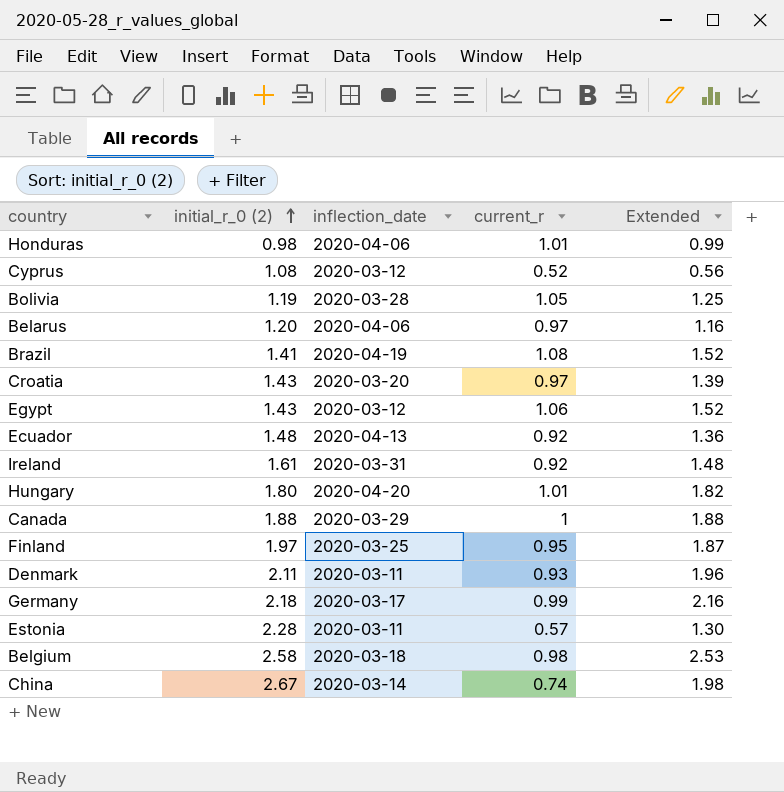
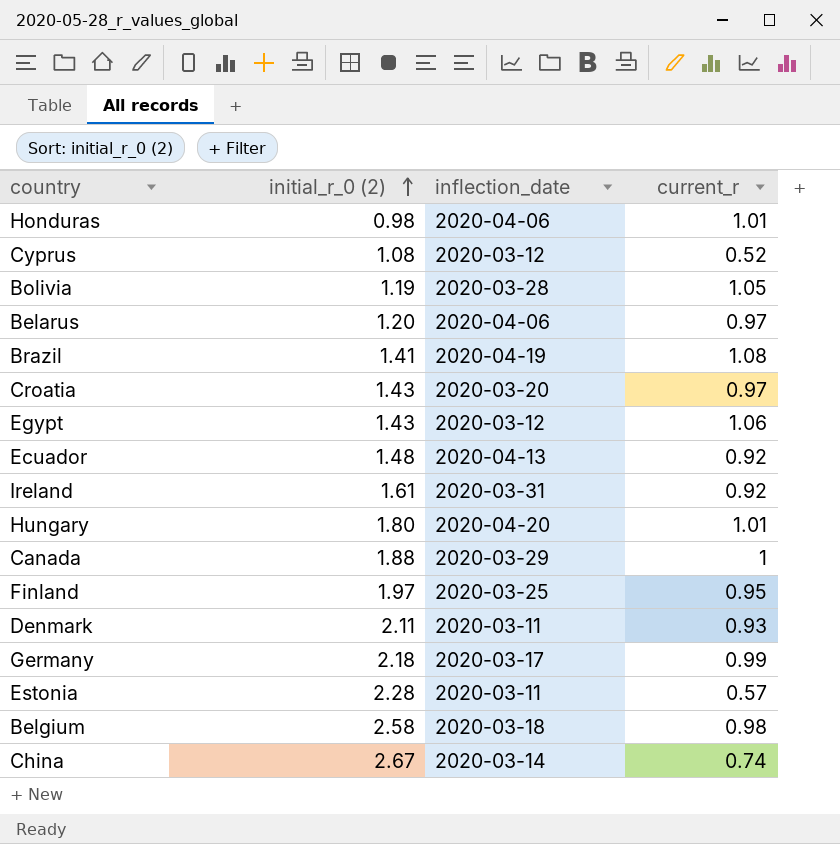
column Extended | formula: [initial_r_0 (2)] * [current_r] -> none

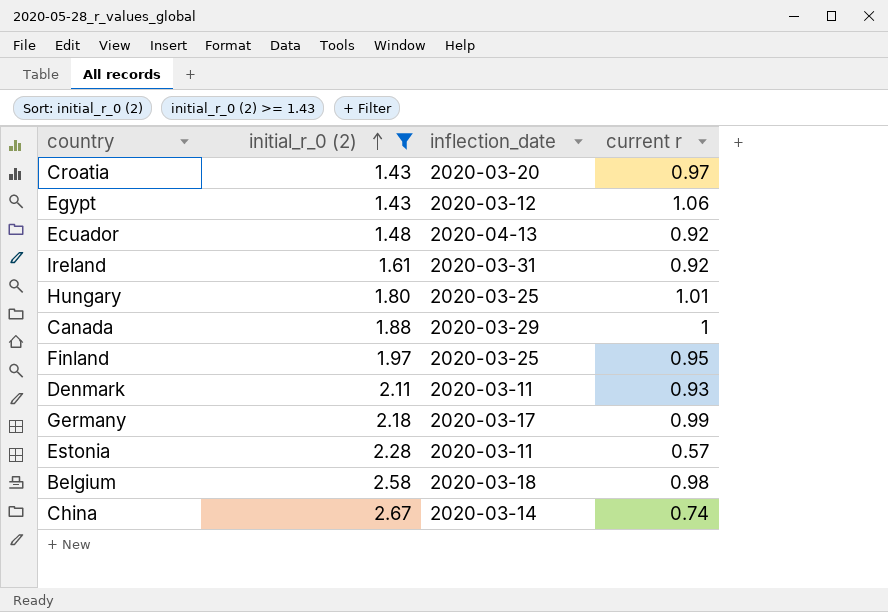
filter: none -> initial_r_0 (2) >= 1.43
column name: current_r -> current r
Hungary | inflection_date: 2020-04-20 -> 2020-03-25

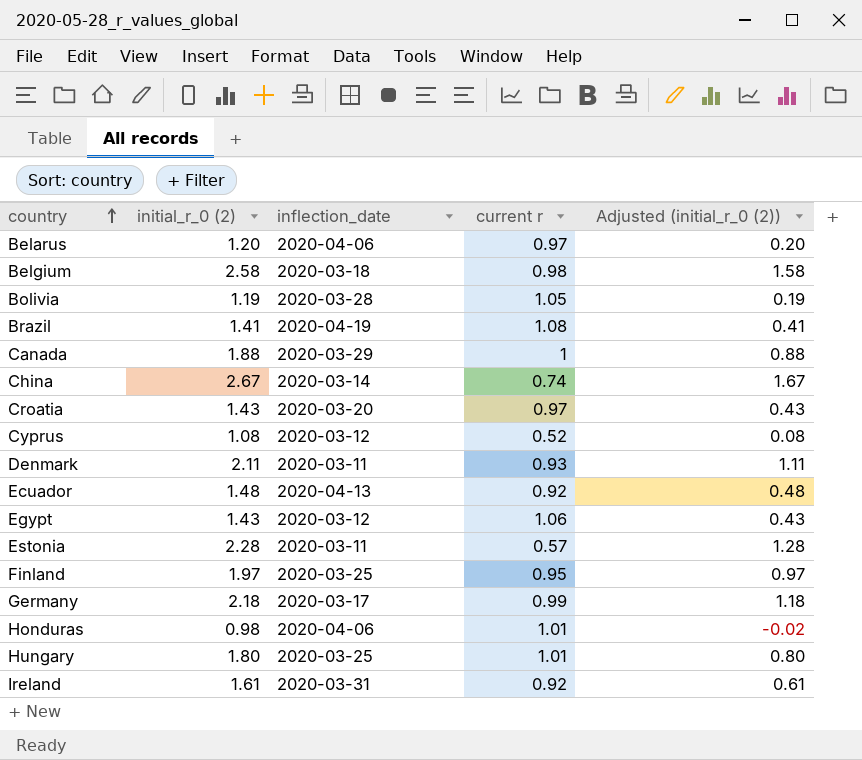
filter: initial_r_0 (2) >= 1.43 -> none
row order: initial_r_0 (2) ascending -> country ascending
column Adjusted (initial_r_0 (2)) | formula: none -> [initial_r_0 (2)] - 1

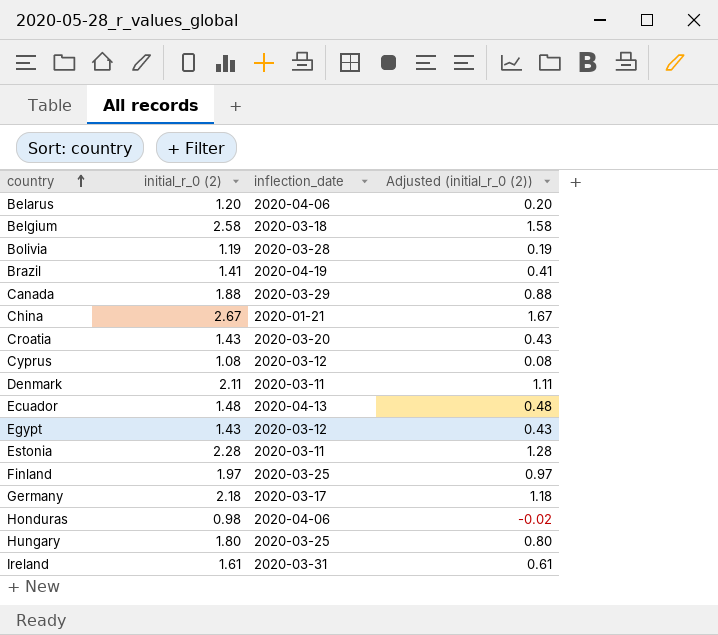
column current r | position: 4 -> none
China | inflection_date: 2020-03-14 -> 2020-01-21

